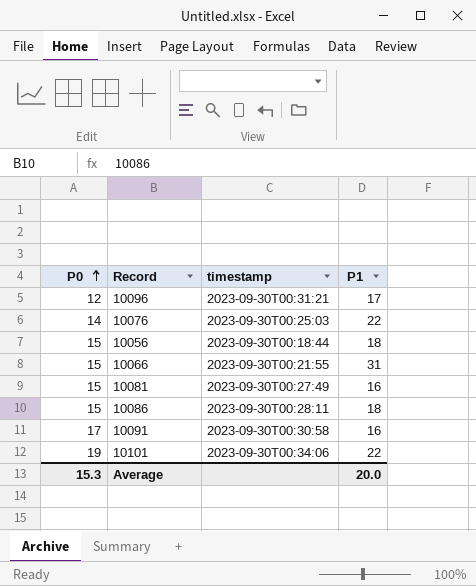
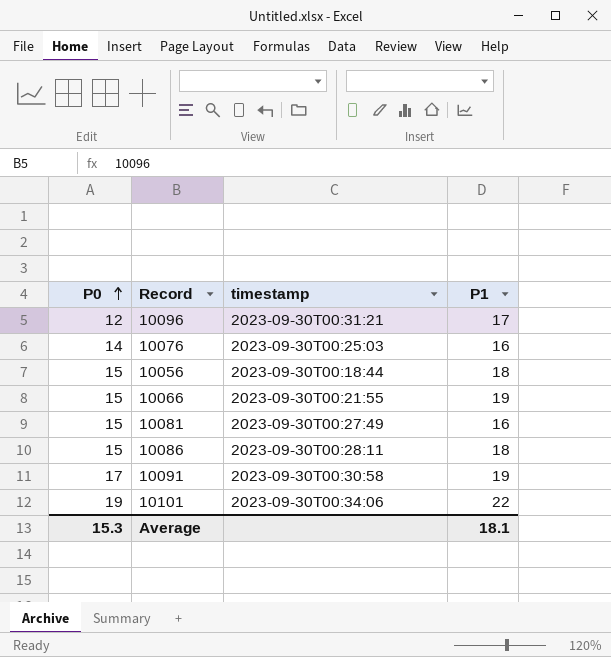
10076 | P1: 22 -> 16
10066 | P1: 31 -> 19
10091 | P1: 16 -> 19
Average | P1: 20.0 -> 18.1

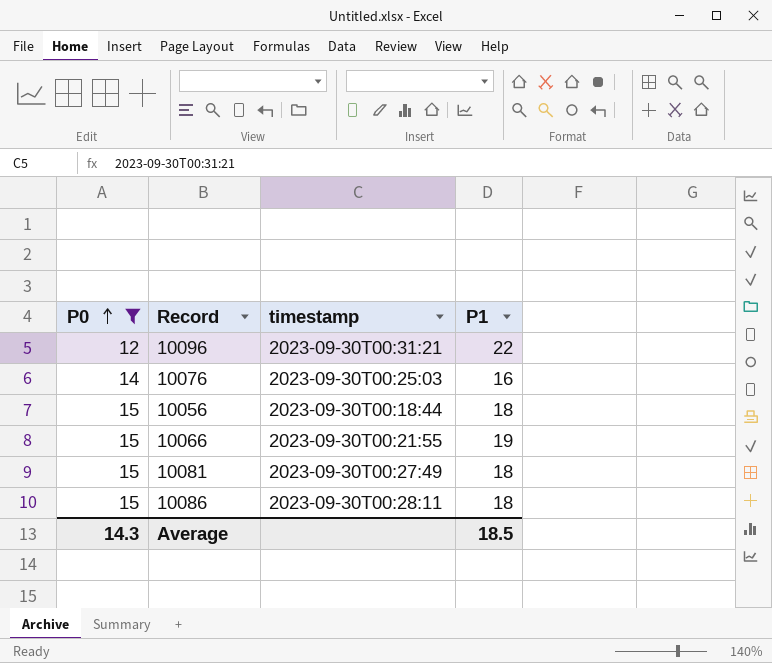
filter: none -> P0 <= 15
10096 | P1: 17 -> 22
10081 | P1: 16 -> 18
Average | P0: 15.3 -> 14.3
Average | P1: 18.1 -> 18.5

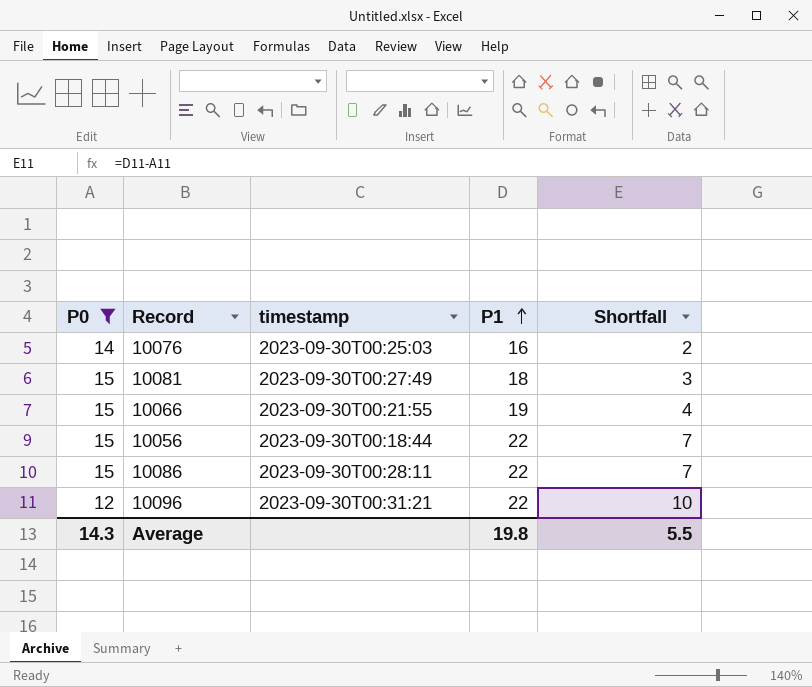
row order: P0 ascending -> P1 ascending
column Shortfall | formula: none -> [P1] - [P0]
10056 | P1: 18 -> 22
10086 | P1: 18 -> 22
Average | P1: 18.5 -> 19.8

